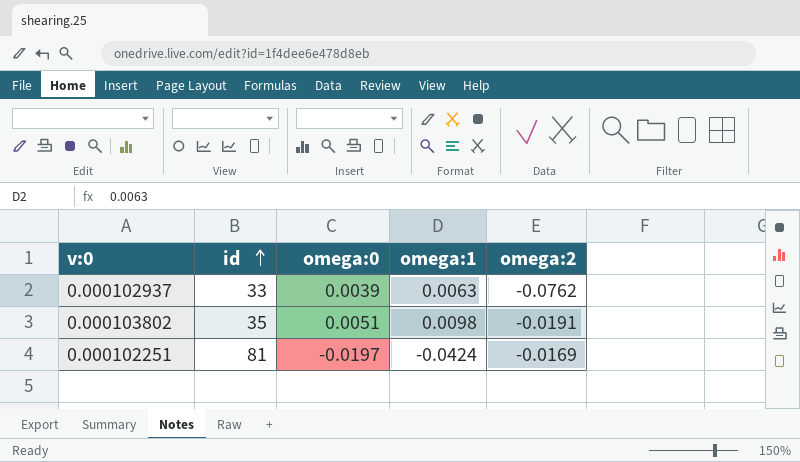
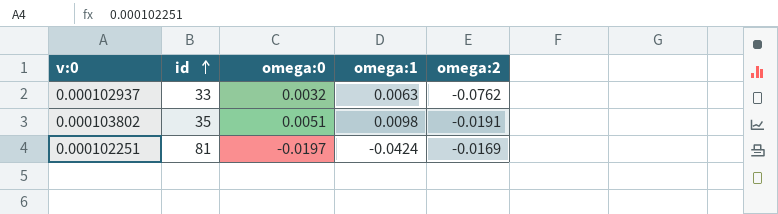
0.000102937 | omega:0: 0.0039 -> 0.0032

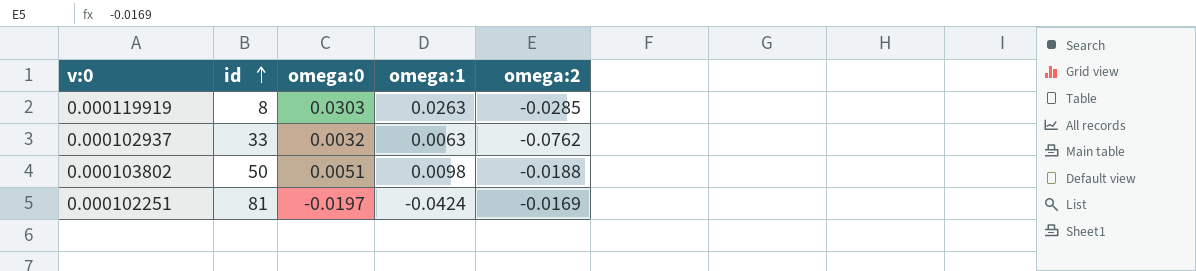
row 0.000119919: none -> 8 | 0.0303 | 0.0263 | -0.0285
0.000103802 | id: 35 -> 50
0.000103802 | omega:2: -0.0191 -> -0.0188

